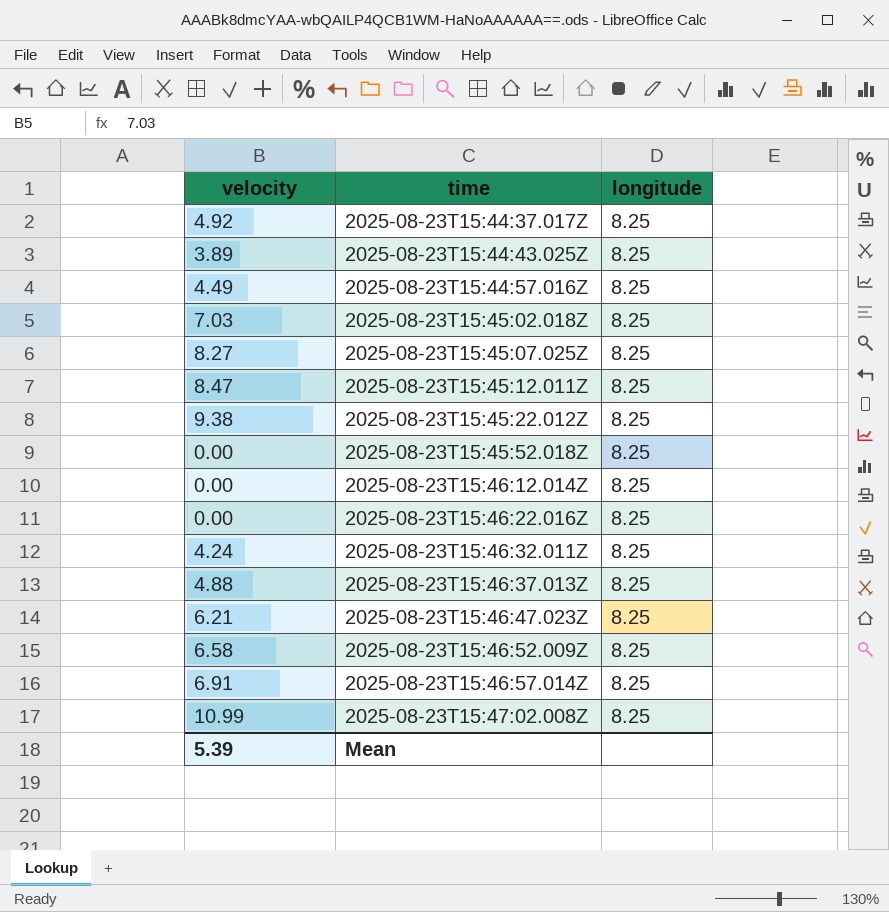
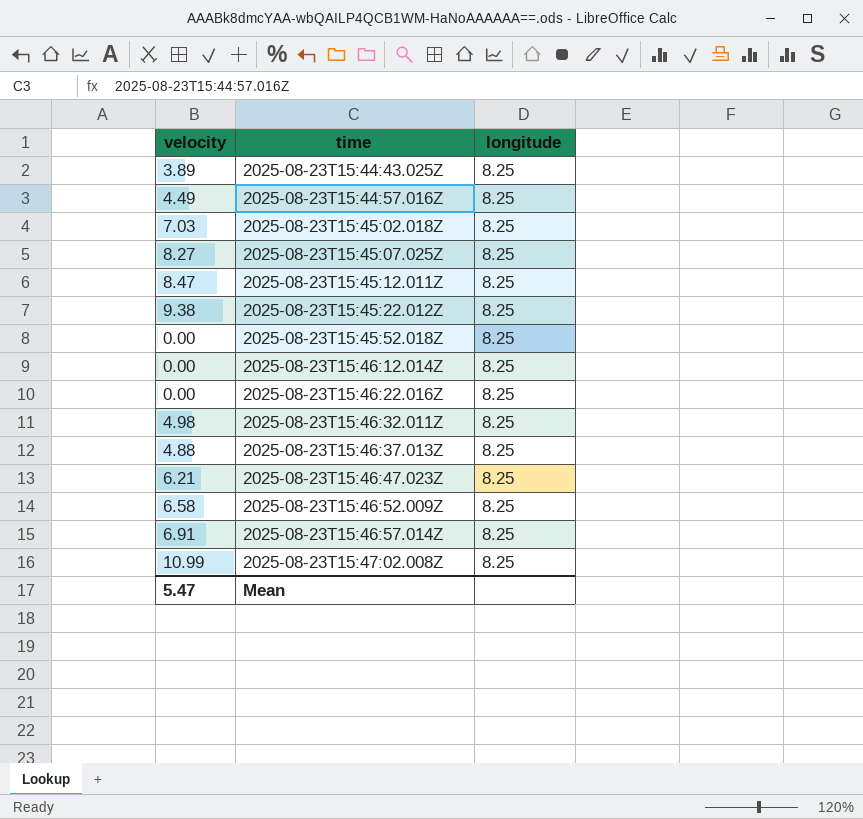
row 2025-08-23T15:44:37.017Z: 4.92 | 8.25 -> none
2025-08-23T15:46:32.011Z | velocity: 4.24 -> 4.98
Mean | velocity: 5.39 -> 5.47

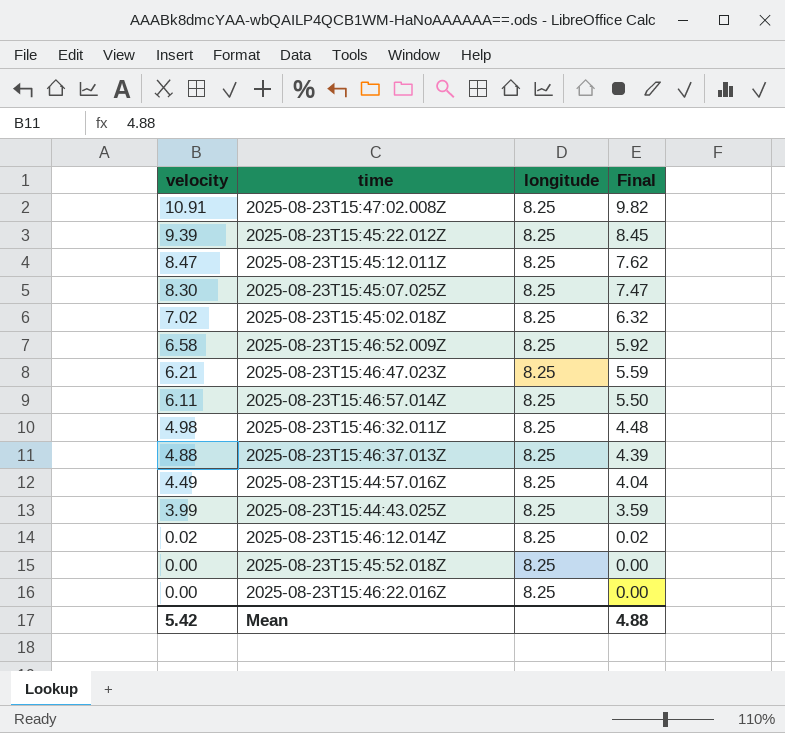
row order: time ascending -> velocity descending
column Final | formula: none -> [velocity] * 0.9
2025-08-23T15:47:02.008Z | velocity: 10.99 -> 10.91
2025-08-23T15:45:22.012Z | velocity: 9.38 -> 9.39
2025-08-23T15:45:07.025Z | velocity: 8.27 -> 8.30
2025-08-23T15:45:02.018Z | velocity: 7.03 -> 7.02
2025-08-23T15:46:57.014Z | velocity: 6.91 -> 6.11
2025-08-23T15:44:43.025Z | velocity: 3.89 -> 3.99
2025-08-23T15:46:12.014Z | velocity: 0.00 -> 0.02
Mean | velocity: 5.47 -> 5.42

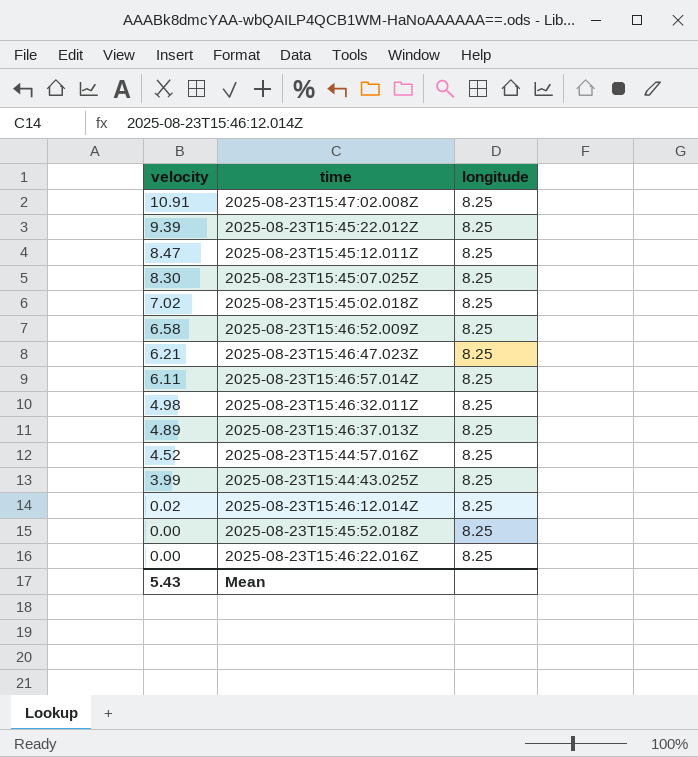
column Final | formula: [velocity] * 0.9 -> none
2025-08-23T15:46:37.013Z | velocity: 4.88 -> 4.89
2025-08-23T15:44:57.016Z | velocity: 4.49 -> 4.52
Mean | velocity: 5.42 -> 5.43

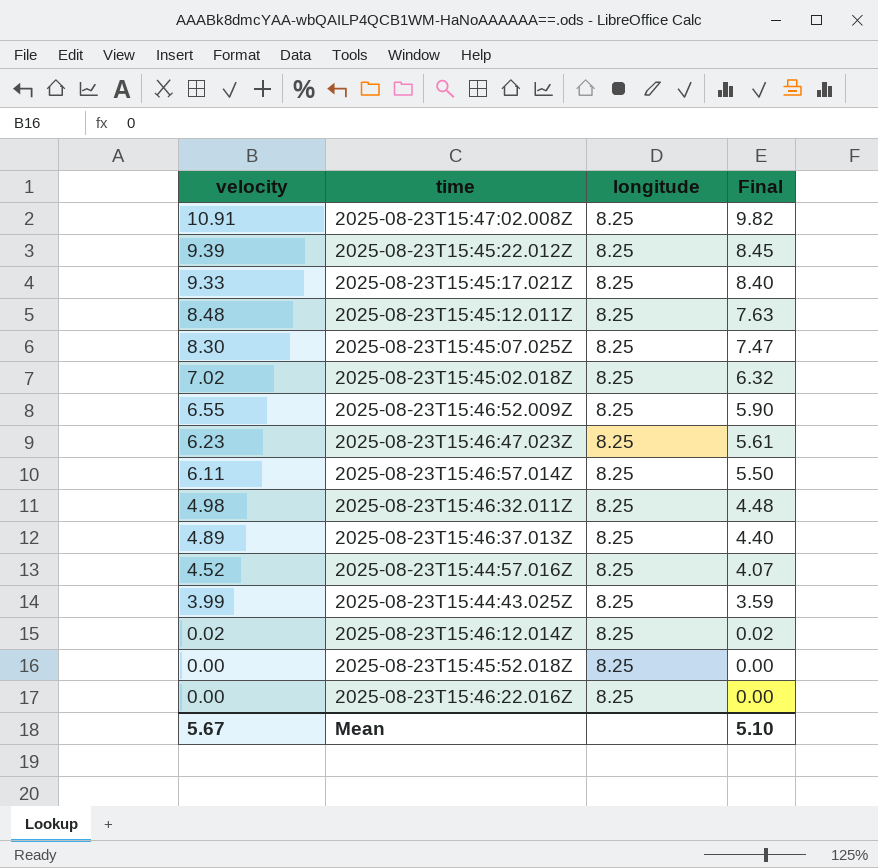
column Final | formula: none -> [velocity] * 0.9
row 2025-08-23T15:45:17.021Z: none -> 9.33 | 8.25 | 8.40
2025-08-23T15:45:12.011Z | velocity: 8.47 -> 8.48
2025-08-23T15:46:52.009Z | velocity: 6.58 -> 6.55
2025-08-23T15:46:47.023Z | velocity: 6.21 -> 6.23
Mean | velocity: 5.43 -> 5.67

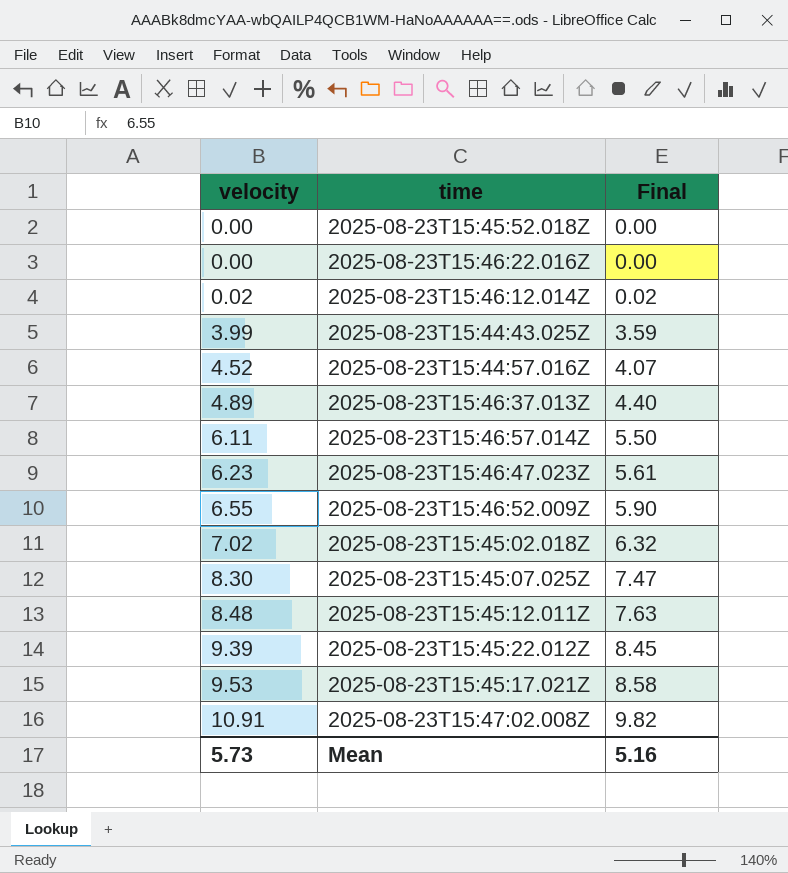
row order: velocity descending -> velocity ascending
column longitude | position: 3 -> none
row 2025-08-23T15:46:32.011Z: 4.98 | 8.25 | 4.48 -> none
2025-08-23T15:45:17.021Z | velocity: 9.33 -> 9.53
2025-08-23T15:45:17.021Z | Final: 8.40 -> 8.58
Mean | velocity: 5.67 -> 5.73
Mean | Final: 5.10 -> 5.16

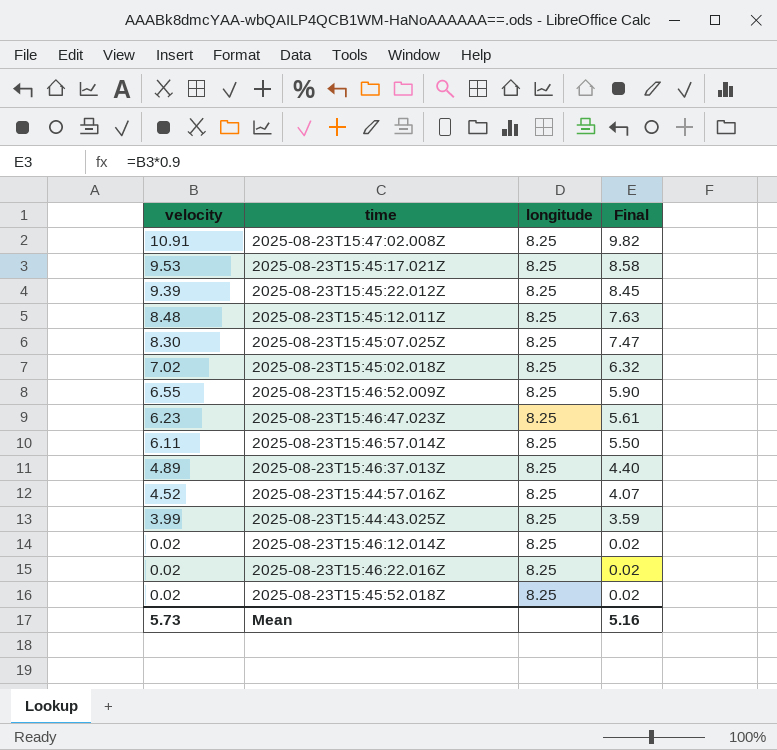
row order: velocity ascending -> velocity descending
column longitude | position: none -> 3
2025-08-23T15:46:22.016Z | velocity: 0.00 -> 0.02
2025-08-23T15:46:22.016Z | Final: 0.00 -> 0.02
2025-08-23T15:45:52.018Z | velocity: 0.00 -> 0.02
2025-08-23T15:45:52.018Z | Final: 0.00 -> 0.02

